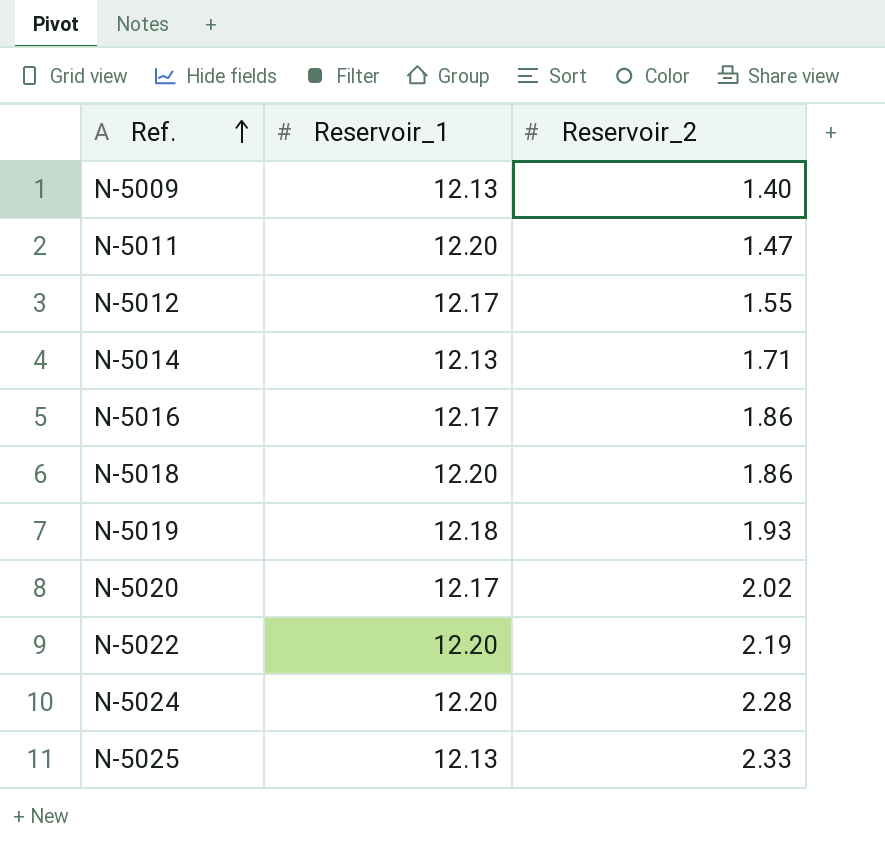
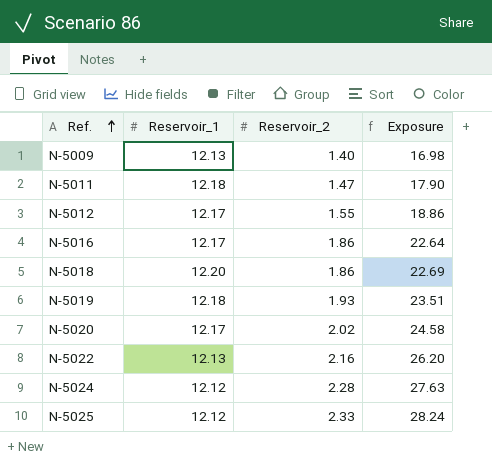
column Exposure | formula: none -> [Reservoir_1] * [Reservoir_2]
row N-5014: 12.13 | 1.71 -> none
N-5011 | Reservoir_1: 12.20 -> 12.18
N-5022 | Reservoir_1: 12.20 -> 12.13
N-5022 | Reservoir_2: 2.19 -> 2.16
N-5024 | Reservoir_1: 12.20 -> 12.12
N-5025 | Reservoir_1: 12.13 -> 12.12

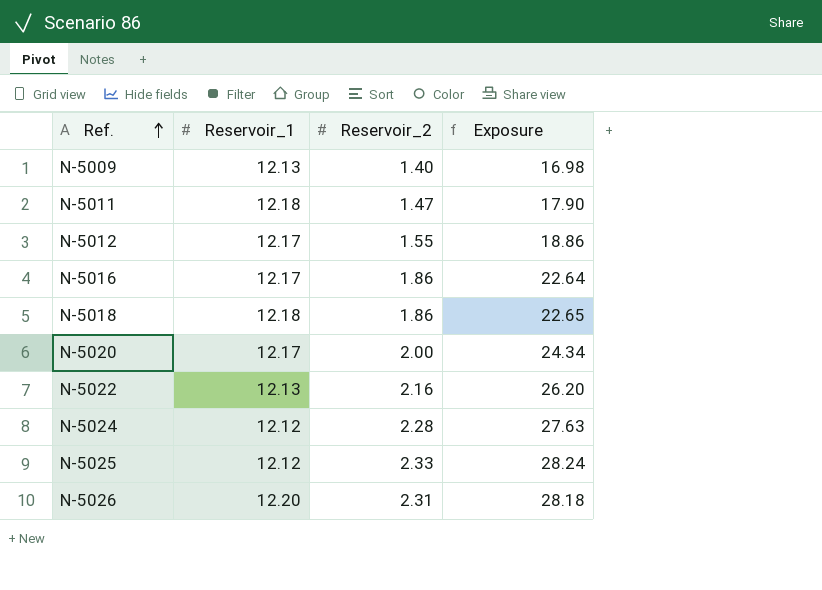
row N-5019: 12.18 | 1.93 | 23.51 -> none
N-5018 | Reservoir_1: 12.20 -> 12.18
N-5018 | Exposure: 22.69 -> 22.65
N-5020 | Reservoir_2: 2.02 -> 2.00
N-5020 | Exposure: 24.58 -> 24.34
row N-5026: none -> 12.20 | 2.31 | 28.18

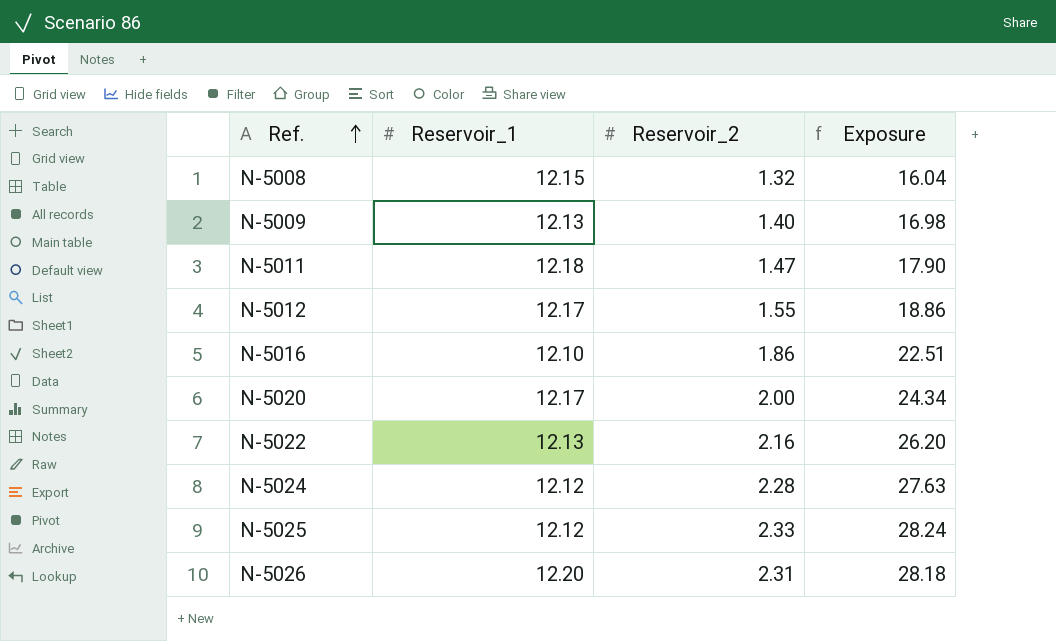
row N-5018: 12.18 | 1.86 | 22.65 -> none
row N-5008: none -> 12.15 | 1.32 | 16.04
N-5016 | Reservoir_1: 12.17 -> 12.10
N-5016 | Exposure: 22.64 -> 22.51

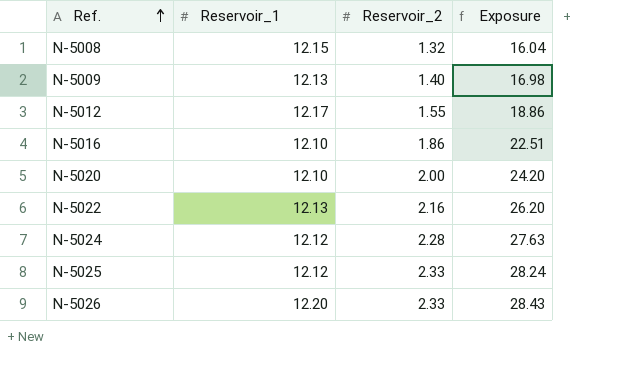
row N-5011: 12.18 | 1.47 | 17.90 -> none
N-5020 | Reservoir_1: 12.17 -> 12.10
N-5020 | Exposure: 24.34 -> 24.20
N-5026 | Reservoir_2: 2.31 -> 2.33
N-5026 | Exposure: 28.18 -> 28.43

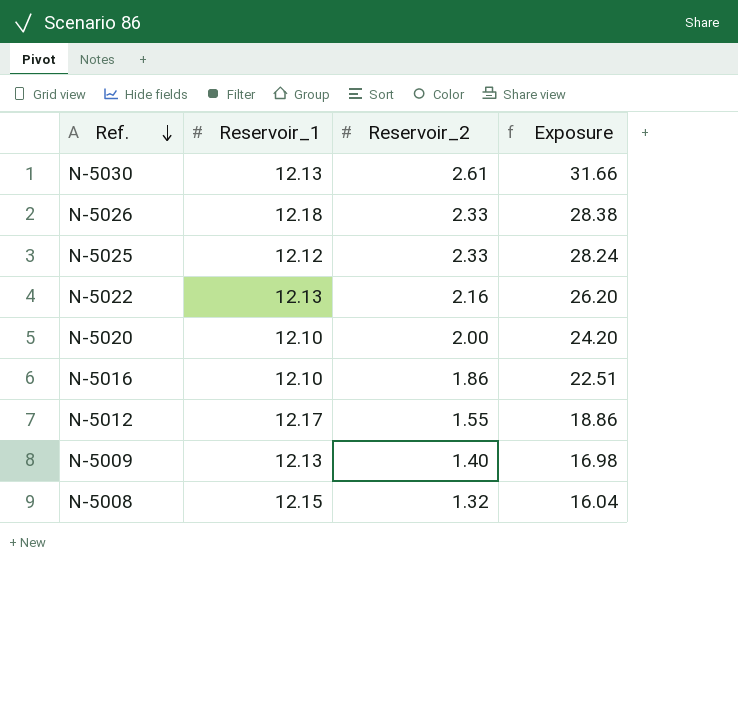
row order: Ref. ascending -> Ref. descending
row N-5024: 12.12 | 2.28 | 27.63 -> none
row N-5030: none -> 12.13 | 2.61 | 31.66
N-5026 | Reservoir_1: 12.20 -> 12.18
N-5026 | Exposure: 28.43 -> 28.38

